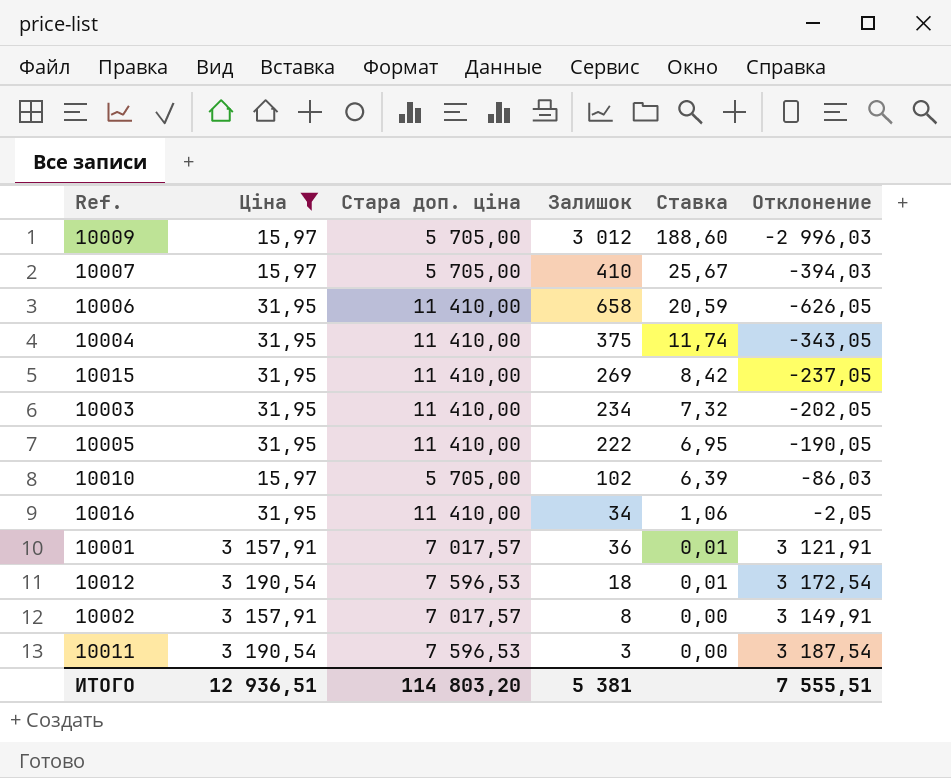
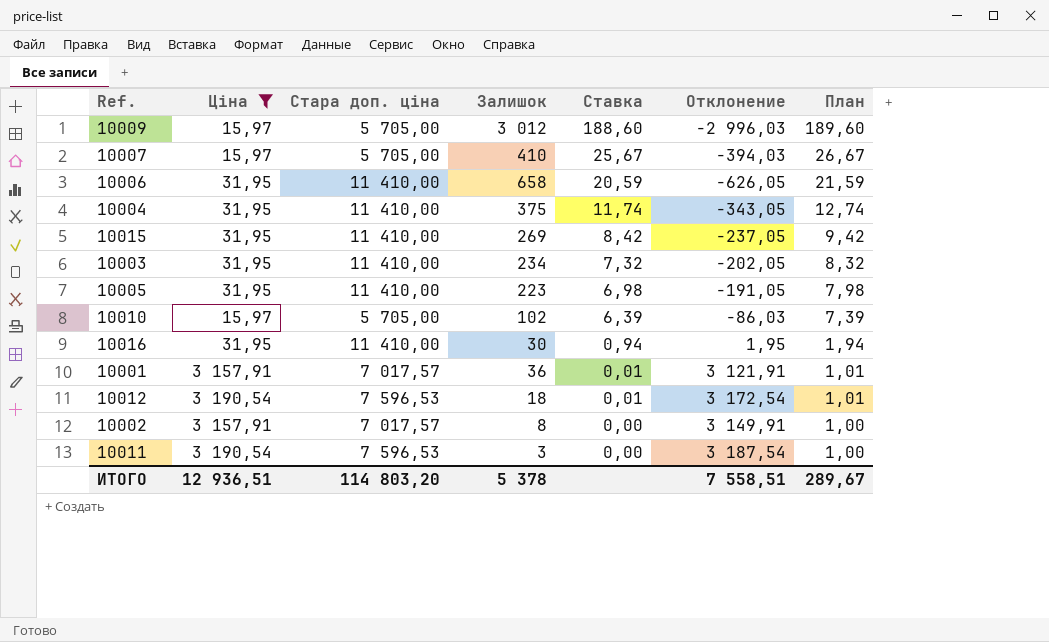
column План | formula: none -> [Ставка] + 1
10005 | Залишок: 222 -> 223
10005 | Ставка: 6,95 -> 6,98
10005 | Отклонение: -190,05 -> -191,05
10016 | Залишок: 34 -> 30
10016 | Ставка: 1,06 -> 0,94
10016 | Отклонение: -2,05 -> 1,95
ИТОГО | Залишок: 5 381 -> 5 378
ИТОГО | Отклонение: 7 555,51 -> 7 558,51

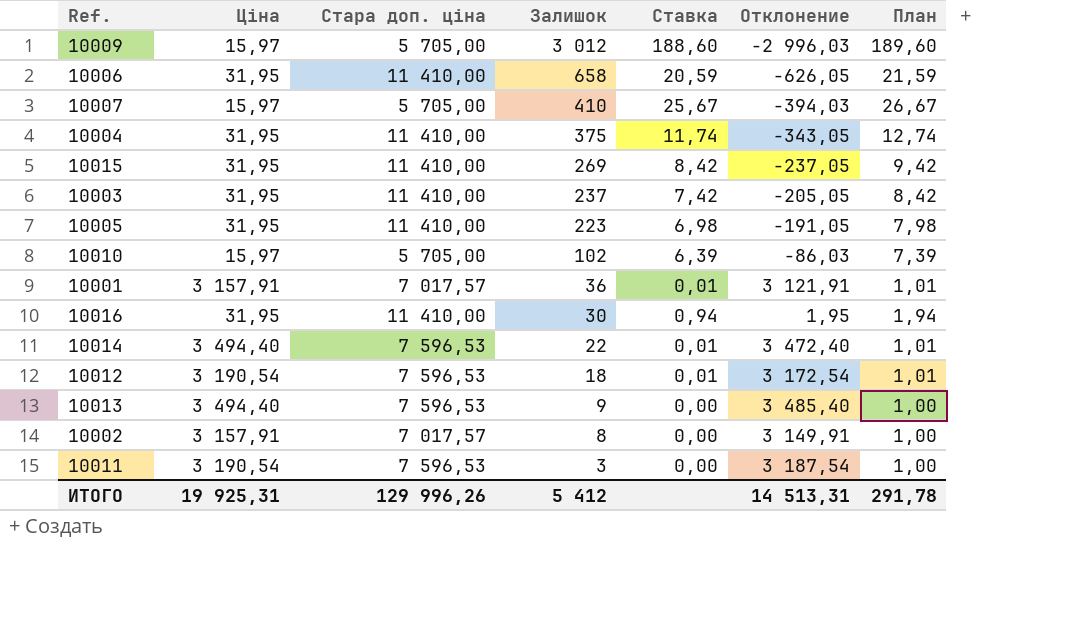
filter: Ціна != 3 494,40 -> none
row order: Ставка descending -> Залишок descending
10003 | Залишок: 234 -> 237
10003 | Ставка: 7,32 -> 7,42
10003 | Отклонение: -202,05 -> -205,05
10003 | План: 8,32 -> 8,42
ИТОГО | Ціна: 12 936,51 -> 19 925,31
ИТОГО | Стара доп. ціна: 114 803,20 -> 129 996,26
ИТОГО | Залишок: 5 378 -> 5 412
ИТОГО | Отклонение: 7 558,51 -> 14 513,31
ИТОГО | План: 289,67 -> 291,78

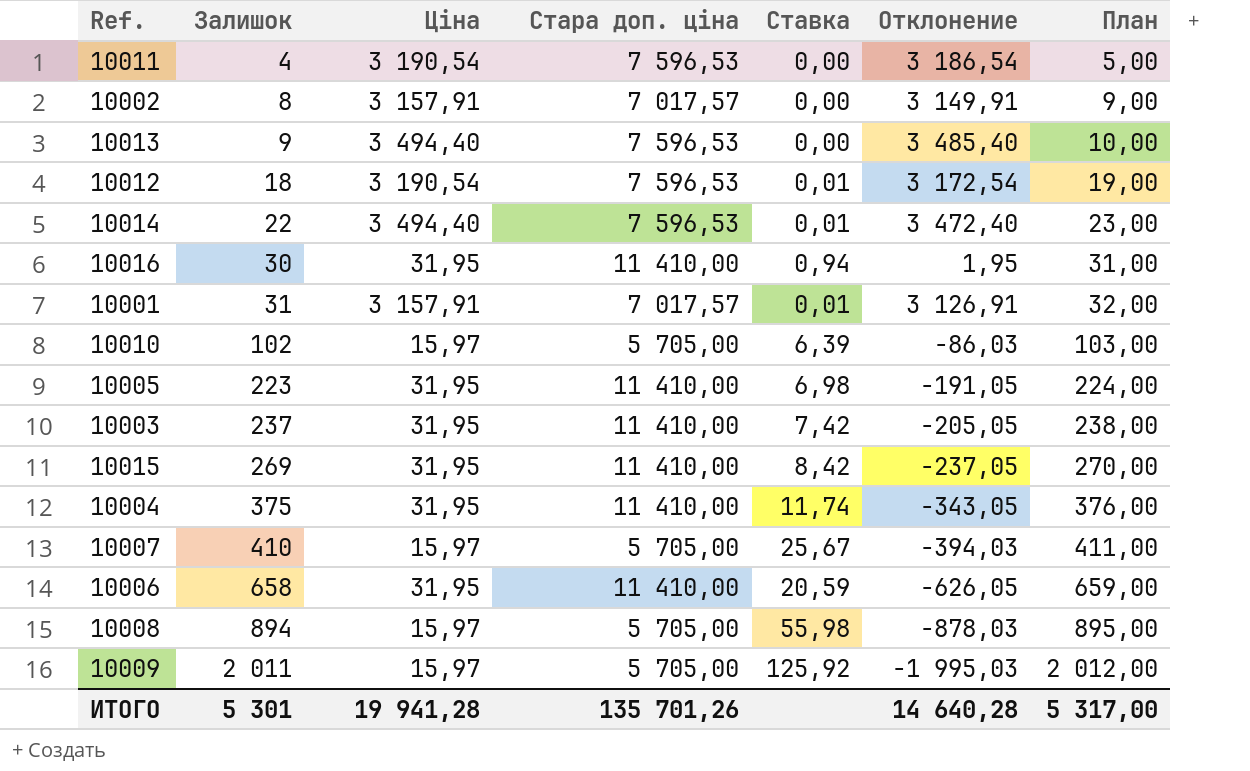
row order: Залишок descending -> Залишок ascending
column Залишок | position: 4 -> 2
column План | formula: [Ставка] + 1 -> [Залишок] + 1
10011 | Залишок: 3 -> 4
10011 | Отклонение: 3 187,54 -> 3 186,54
10001 | Залишок: 36 -> 31
10001 | Отклонение: 3 121,91 -> 3 126,91
row 10008: none -> 894 | 15,97 | 5 705,00 | 55,98 | -878,03 | 895,00
10009 | Залишок: 3 012 -> 2 011
10009 | Ставка: 188,60 -> 125,92
10009 | Отклонение: -2 996,03 -> -1 995,03
ИТОГО | Залишок: 5 412 -> 5 301
ИТОГО | Ціна: 19 925,31 -> 19 941,28
ИТОГО | Стара доп. ціна: 129 996,26 -> 135 701,26
ИТОГО | Отклонение: 14 513,31 -> 14 640,28
ИТОГО | План: 291,78 -> 5 317,00

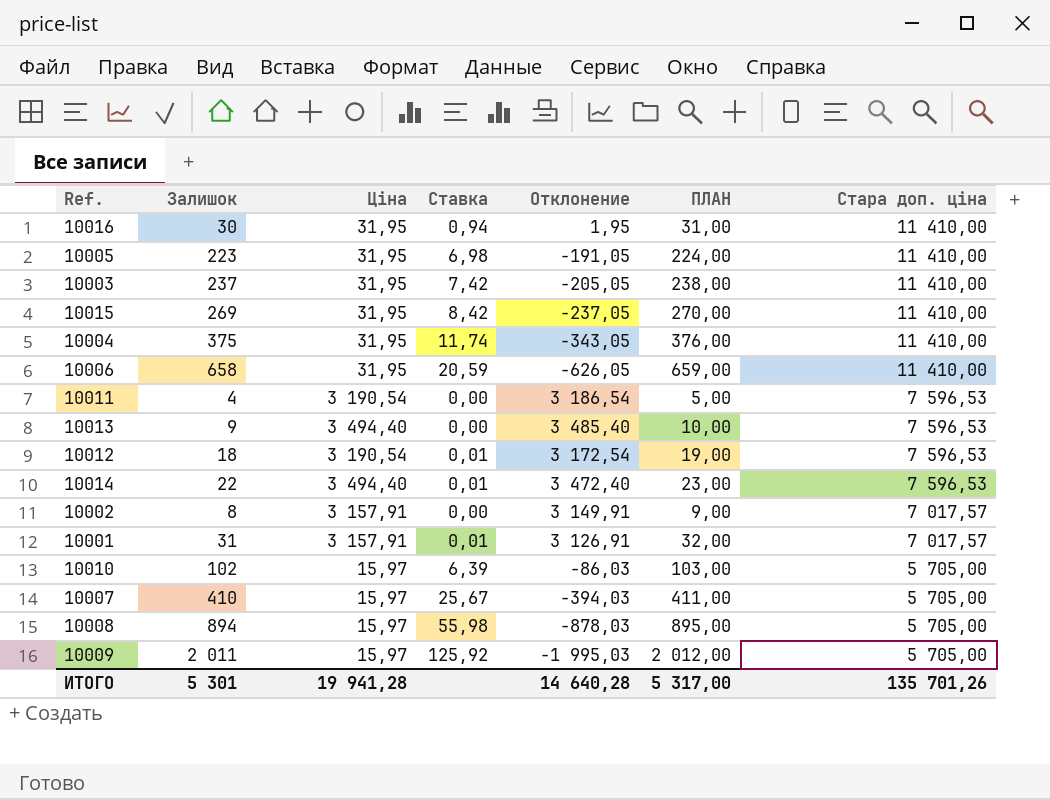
row order: Залишок ascending -> Стара доп. ціна descending
column name: План -> ПЛАН
column Стара доп. ціна | position: 4 -> 7

